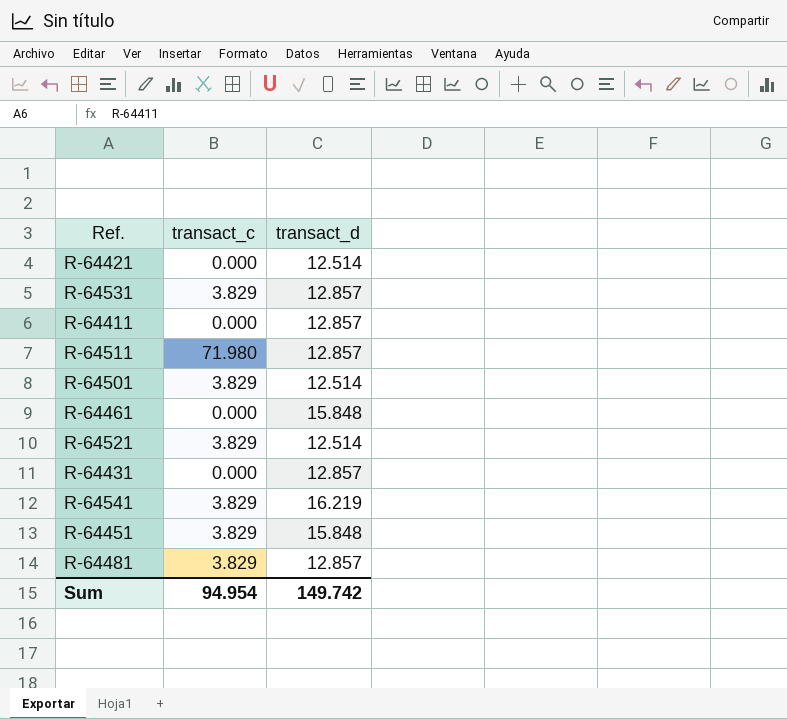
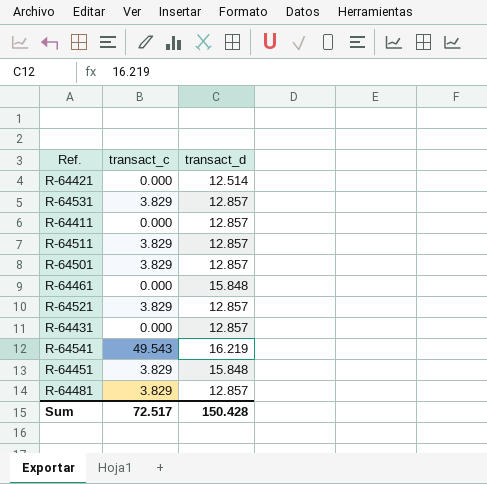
R-64511 | transact_c: 71.980 -> 3.829
R-64501 | transact_d: 12.514 -> 12.857
R-64521 | transact_d: 12.514 -> 12.857
R-64541 | transact_c: 3.829 -> 49.543
Sum | transact_c: 94.954 -> 72.517
Sum | transact_d: 149.742 -> 150.428

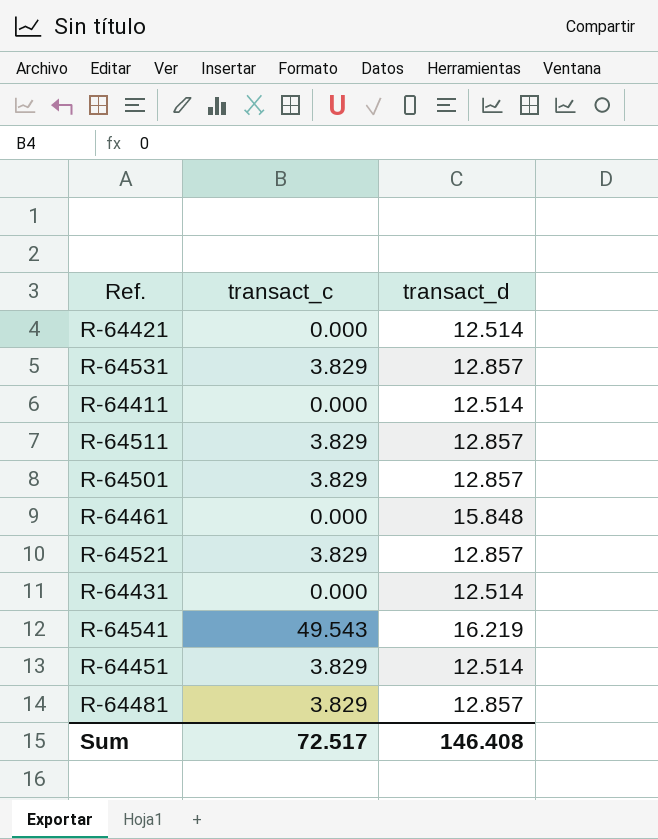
R-64411 | transact_d: 12.857 -> 12.514
R-64431 | transact_d: 12.857 -> 12.514
R-64451 | transact_d: 15.848 -> 12.514
Sum | transact_d: 150.428 -> 146.408

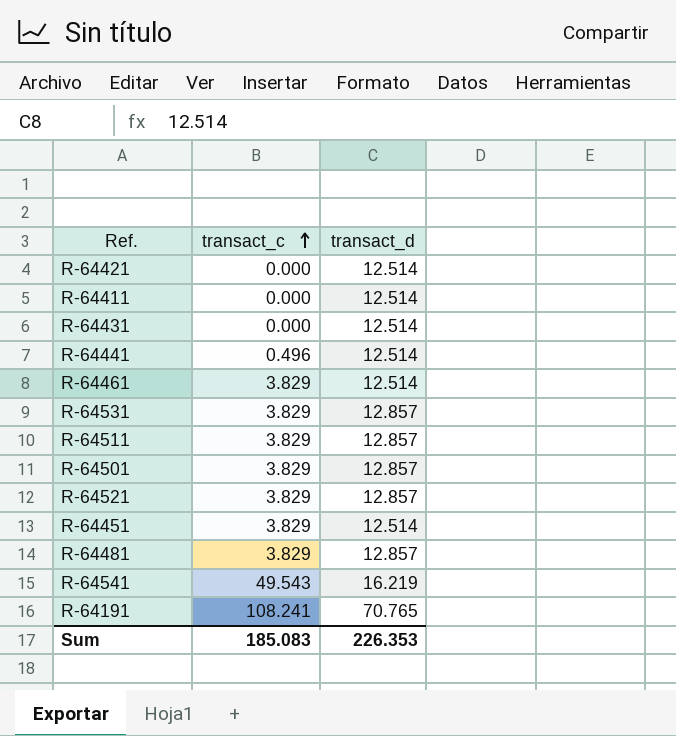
row order: none -> transact_c ascending
row R-64441: none -> 0.496 | 12.514
R-64461 | transact_c: 0.000 -> 3.829
R-64461 | transact_d: 15.848 -> 12.514
row R-64191: none -> 108.241 | 70.765
Sum | transact_c: 72.517 -> 185.083
Sum | transact_d: 146.408 -> 226.353

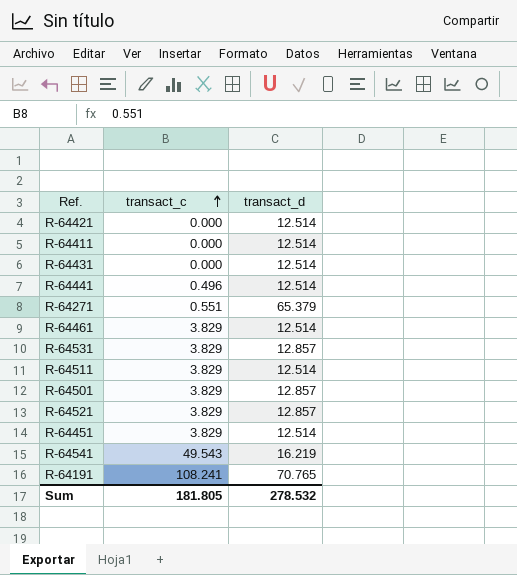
row R-64481: 3.829 | 12.857 -> none
row R-64271: none -> 0.551 | 65.379
R-64511 | transact_d: 12.857 -> 12.514
Sum | transact_c: 185.083 -> 181.805
Sum | transact_d: 226.353 -> 278.532

